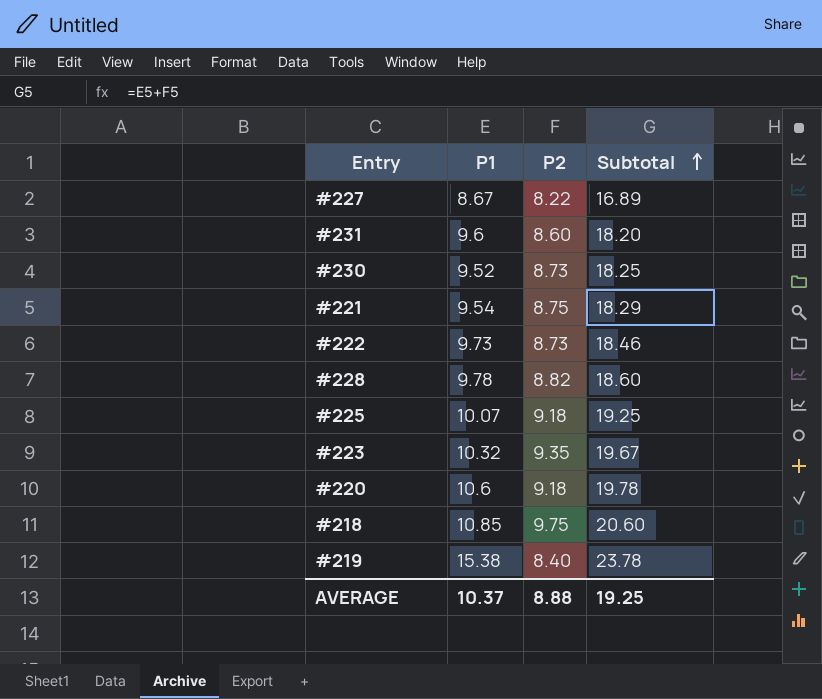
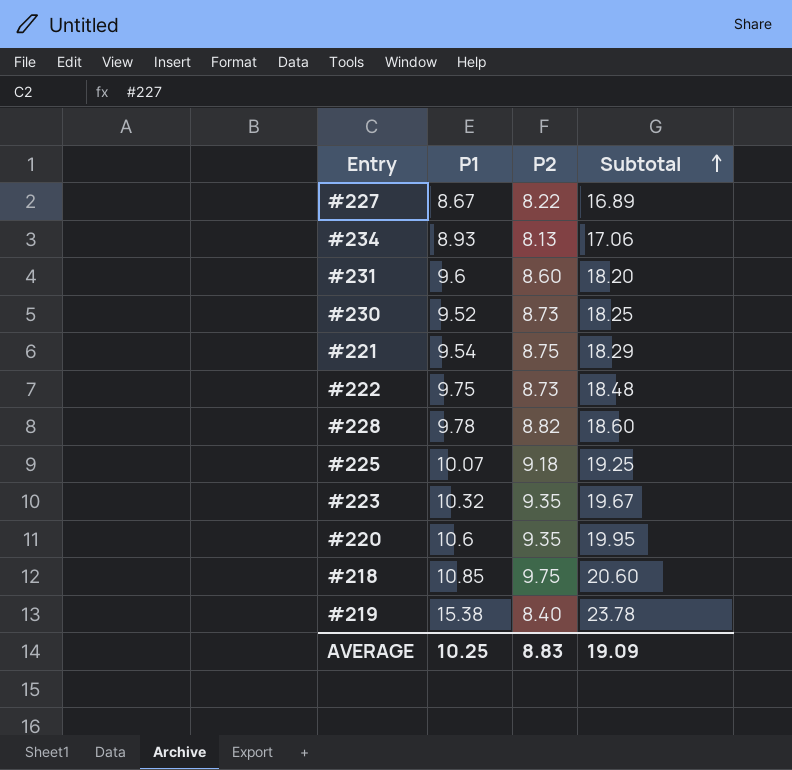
row #234: none -> 8.93 | 8.13 | 17.06
#222 | P1: 9.73 -> 9.75
#222 | Subtotal: 18.46 -> 18.48
#220 | P2: 9.18 -> 9.35
#220 | Subtotal: 19.78 -> 19.95
AVERAGE | P1: 10.37 -> 10.25
AVERAGE | P2: 8.88 -> 8.83
AVERAGE | Subtotal: 19.25 -> 19.09

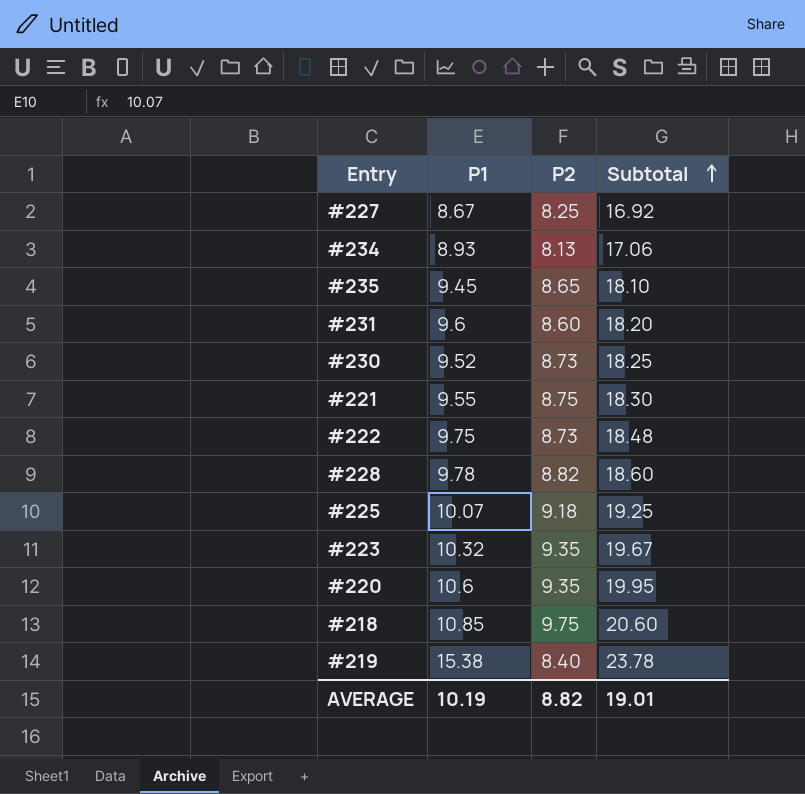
#227 | P2: 8.22 -> 8.25
#227 | Subtotal: 16.89 -> 16.92
row #235: none -> 9.45 | 8.65 | 18.10
#221 | P1: 9.54 -> 9.55
#221 | Subtotal: 18.29 -> 18.30
AVERAGE | P1: 10.25 -> 10.19
AVERAGE | P2: 8.83 -> 8.82
AVERAGE | Subtotal: 19.09 -> 19.01

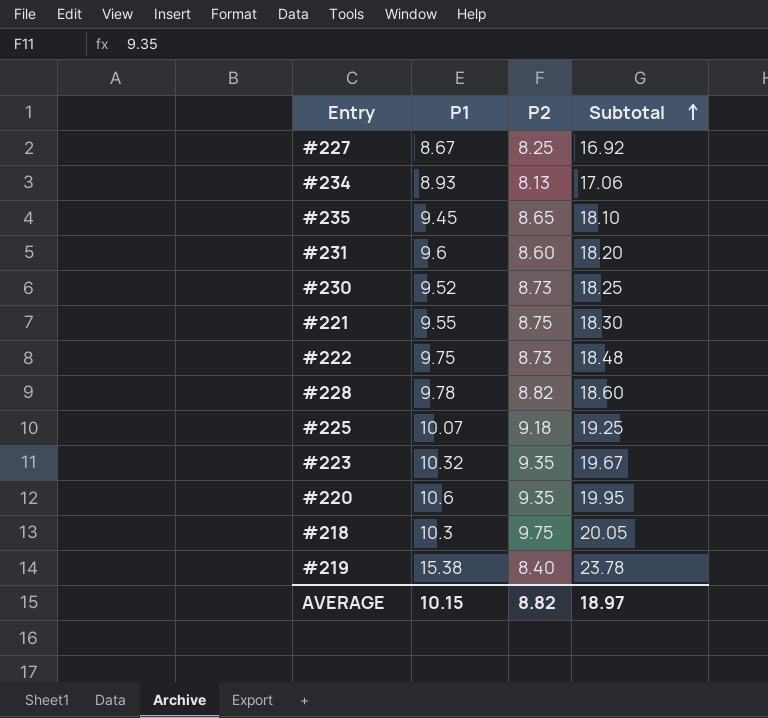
#218 | P1: 10.85 -> 10.3
#218 | Subtotal: 20.60 -> 20.05
AVERAGE | P1: 10.19 -> 10.15
AVERAGE | Subtotal: 19.01 -> 18.97

